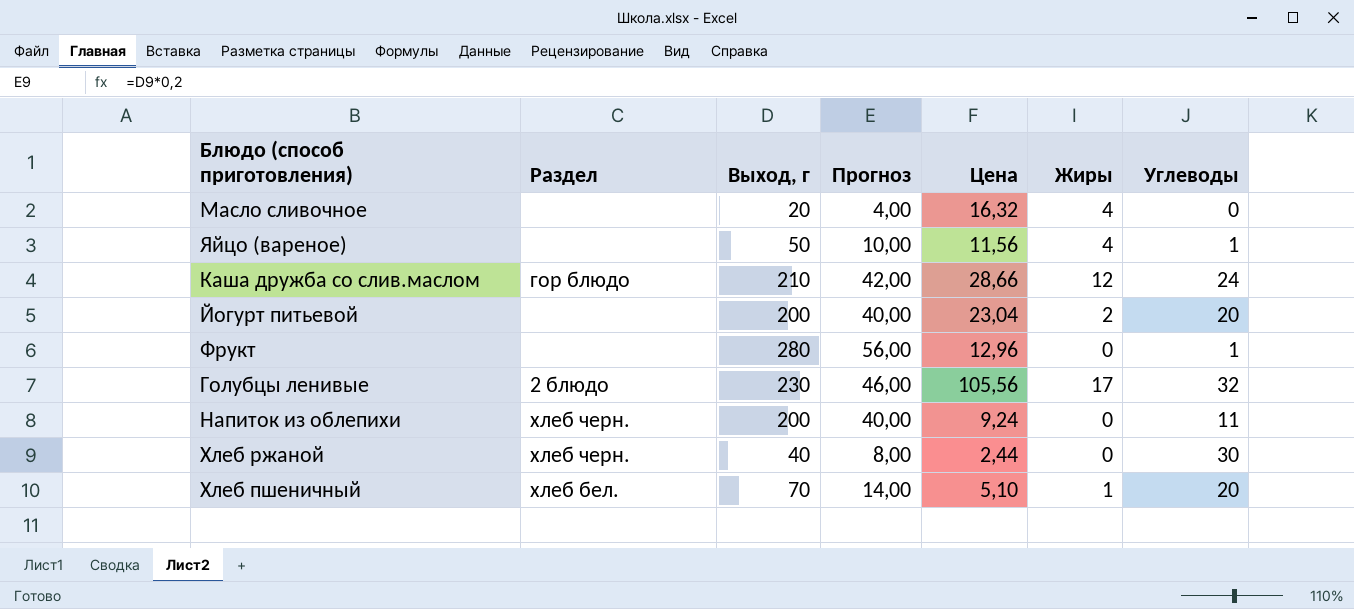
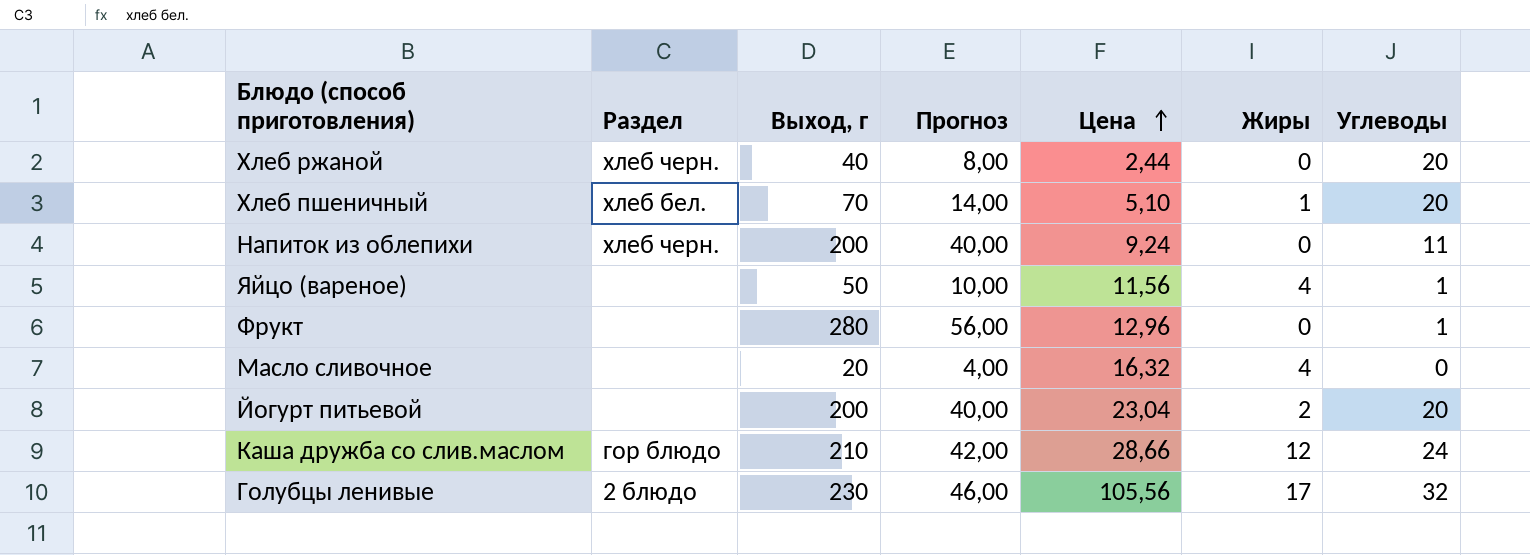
row order: none -> Цена ascending
Хлеб ржаной | Углеводы: 30 -> 20

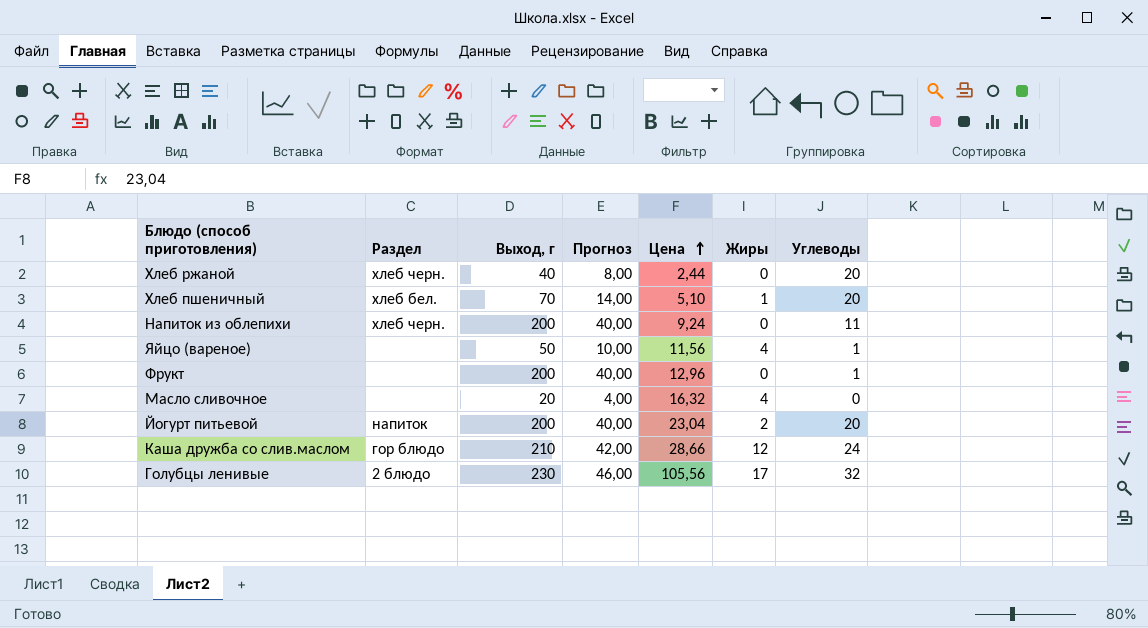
Фрукт | Выход, г: 280 -> 200
Фрукт | Прогноз: 56,00 -> 40,00
Йогурт питьевой | Раздел: none -> напиток

